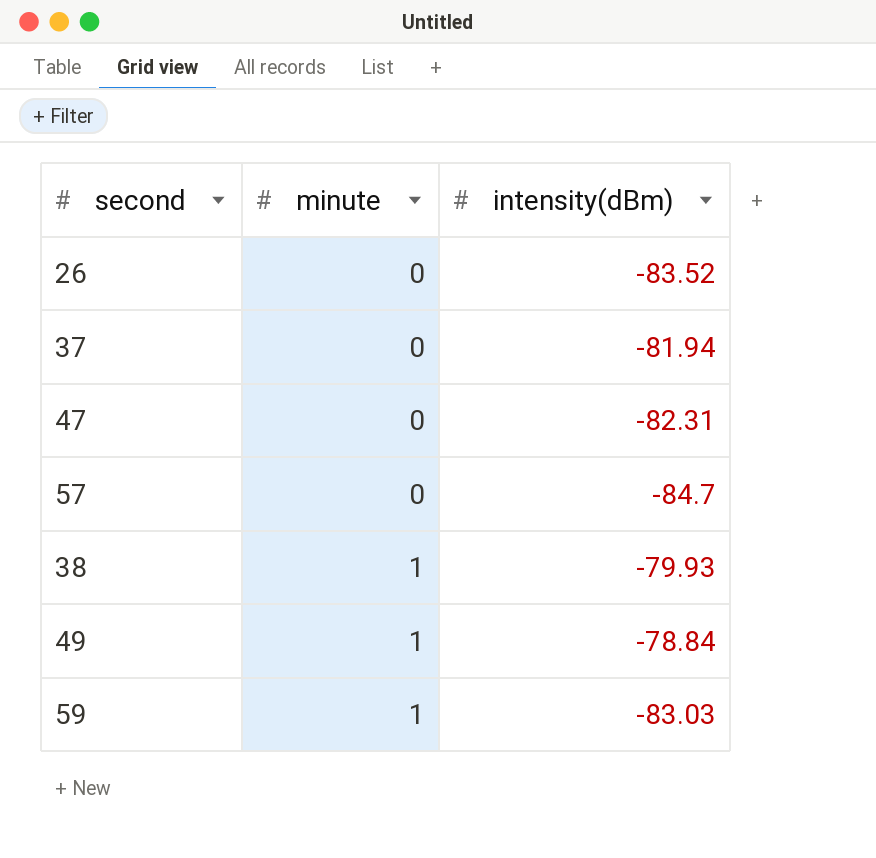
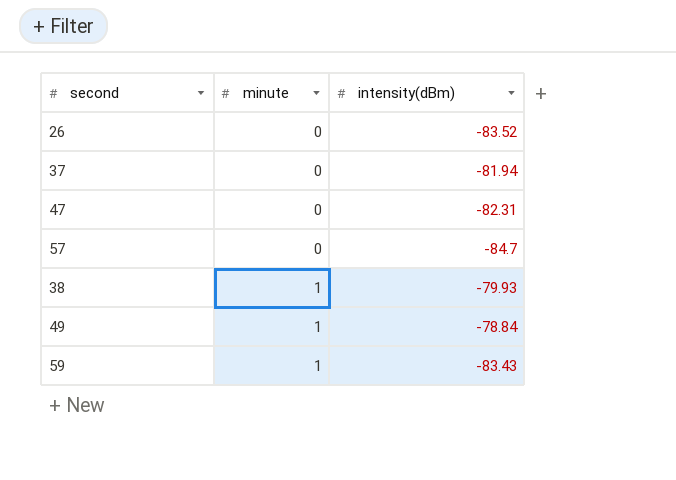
59 | intensity(dBm): -83.03 -> -83.43

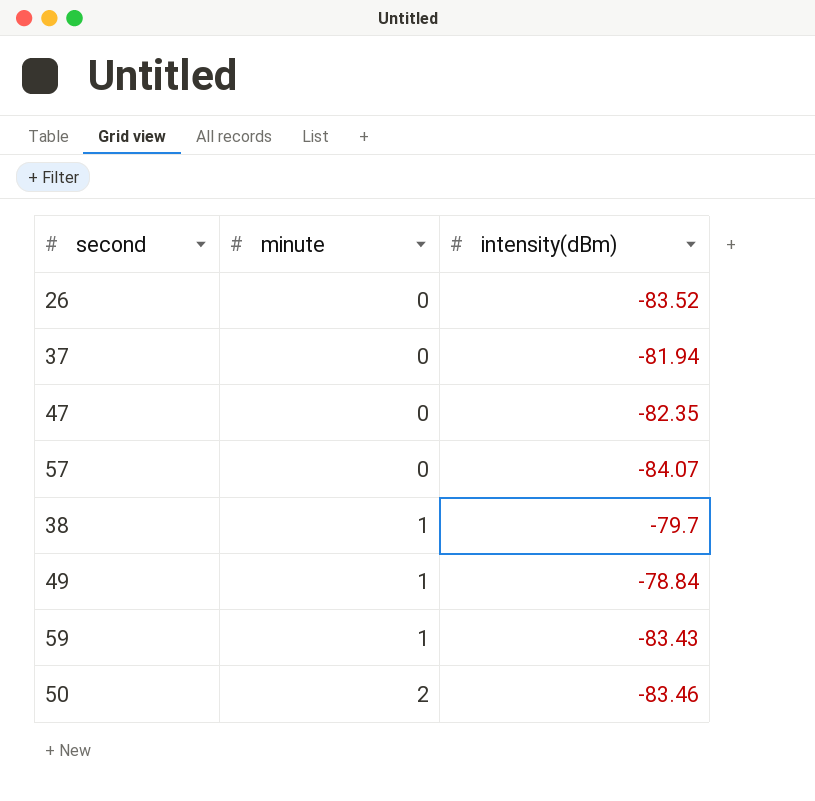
47 | intensity(dBm): -82.31 -> -82.35
57 | intensity(dBm): -84.7 -> -84.07
38 | intensity(dBm): -79.93 -> -79.7
row 50: none -> 2 | -83.46

